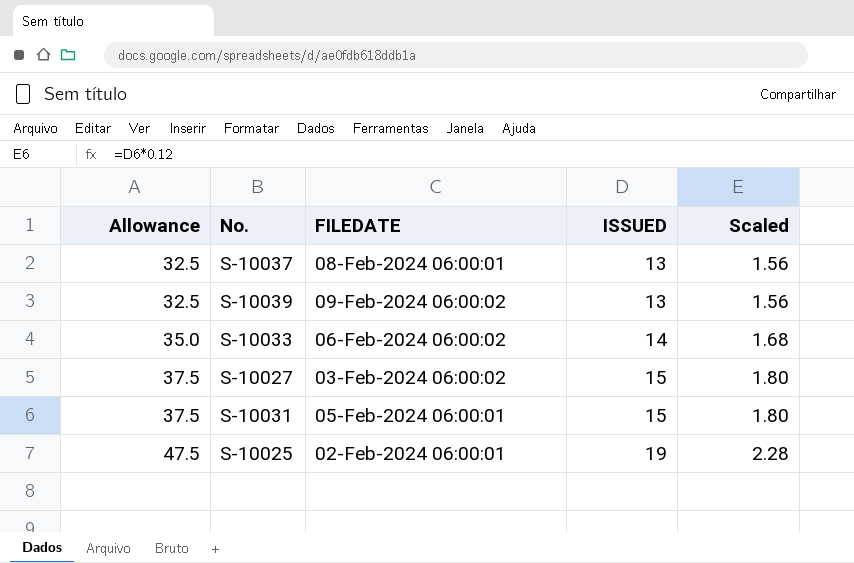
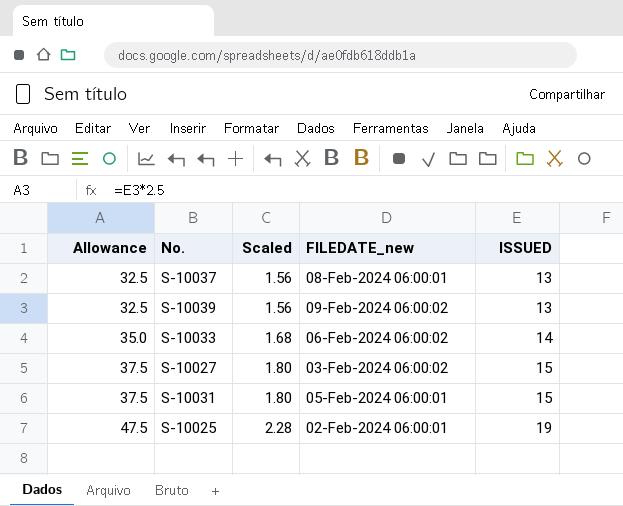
column Scaled | position: 5 -> 3
column name: FILEDATE -> FILEDATE_new

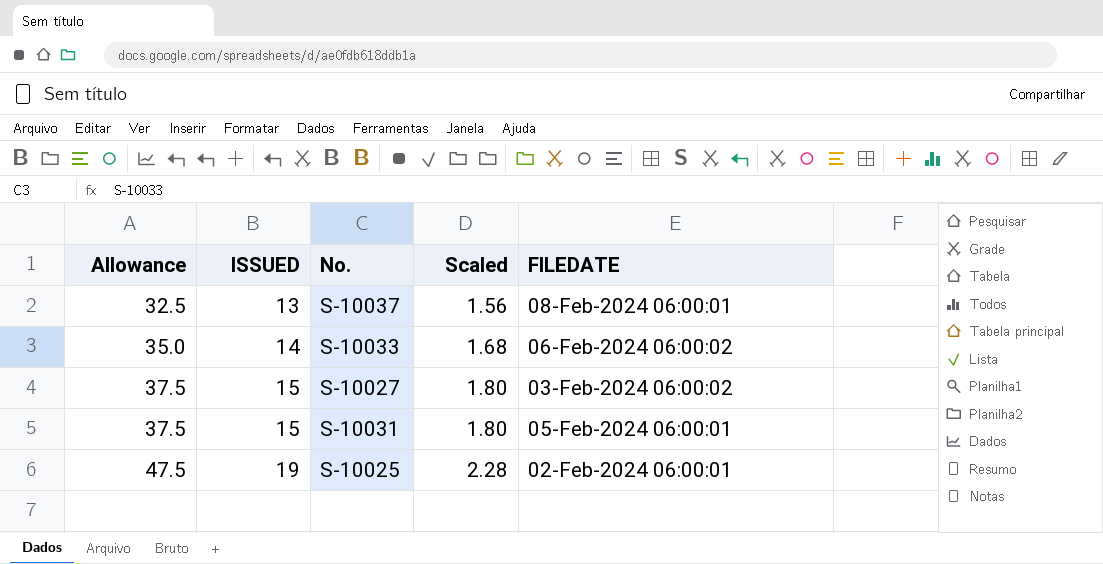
column ISSUED | position: 5 -> 2
column name: FILEDATE_new -> FILEDATE
row S-10039: 32.5 | 1.56 | 09-Feb-2024 06:00:02 | 13 -> none

